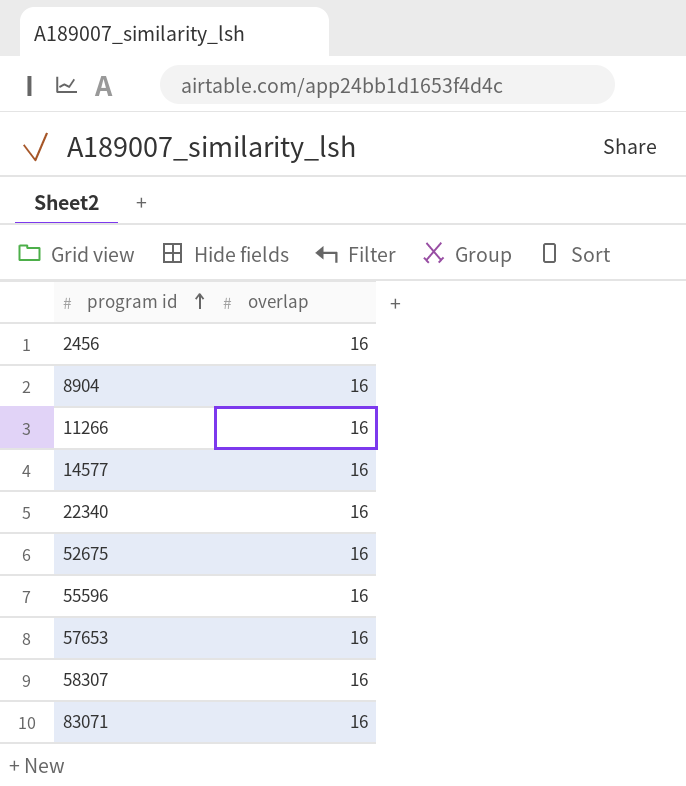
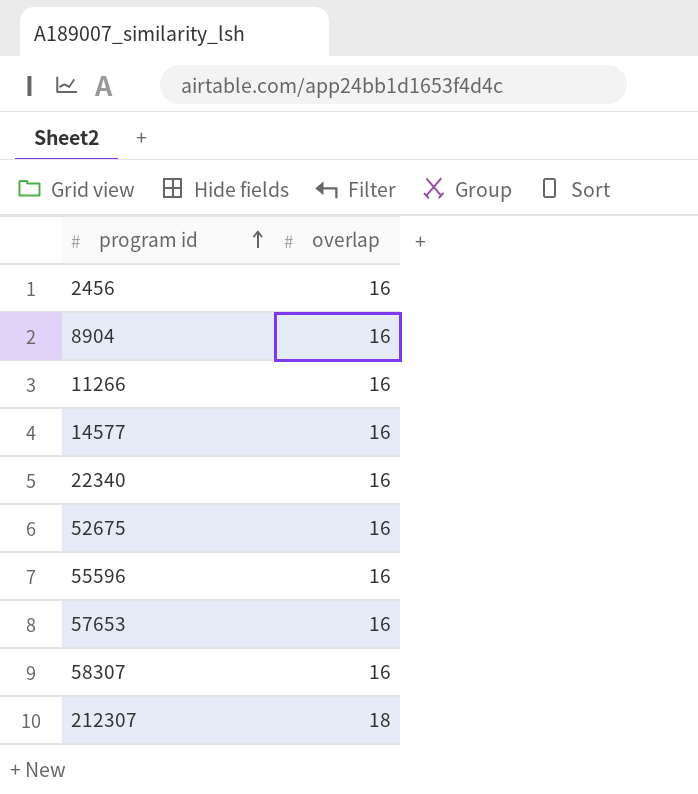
row 83071: 16 -> none
row 212307: none -> 18

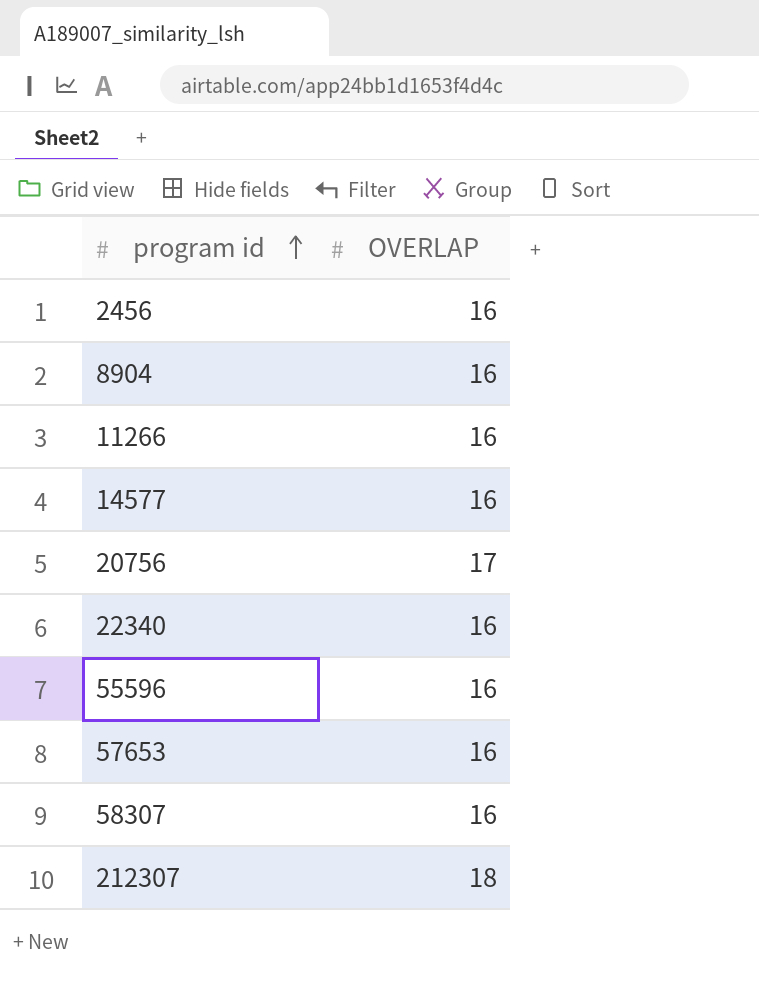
column name: overlap -> OVERLAP
row 52675: 16 -> none
row 20756: none -> 17

